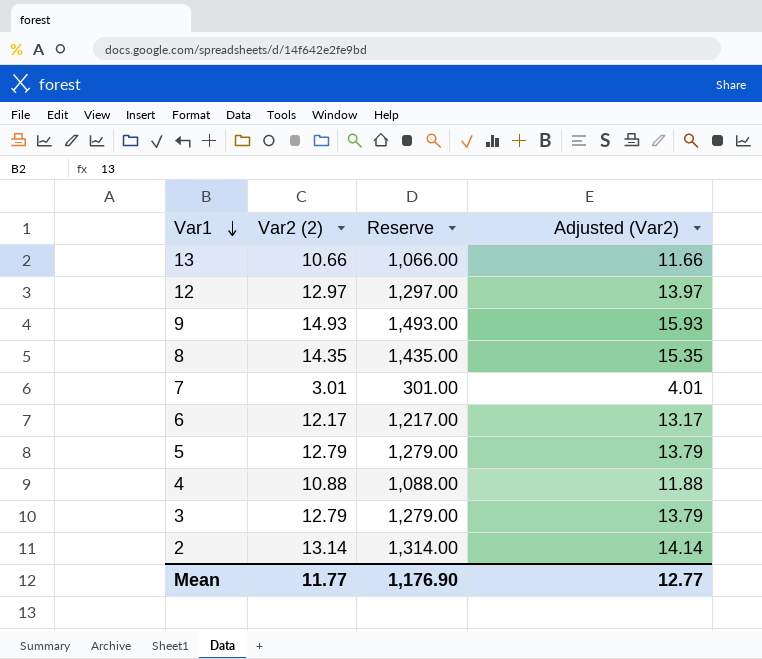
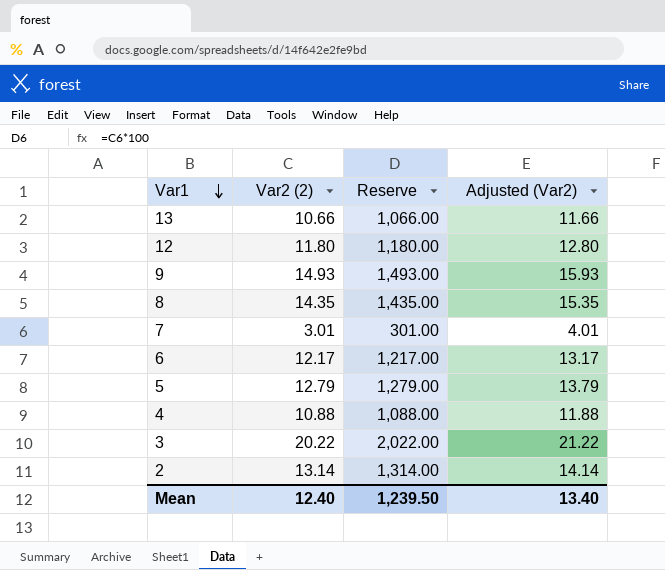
12 | Var2 (2): 12.97 -> 11.80
12 | Reserve: 1,297.00 -> 1,180.00
12 | Adjusted (Var2): 13.97 -> 12.80
3 | Var2 (2): 12.79 -> 20.22
3 | Reserve: 1,279.00 -> 2,022.00
3 | Adjusted (Var2): 13.79 -> 21.22
Mean | Var2 (2): 11.77 -> 12.40
Mean | Reserve: 1,176.90 -> 1,239.50
Mean | Adjusted (Var2): 12.77 -> 13.40

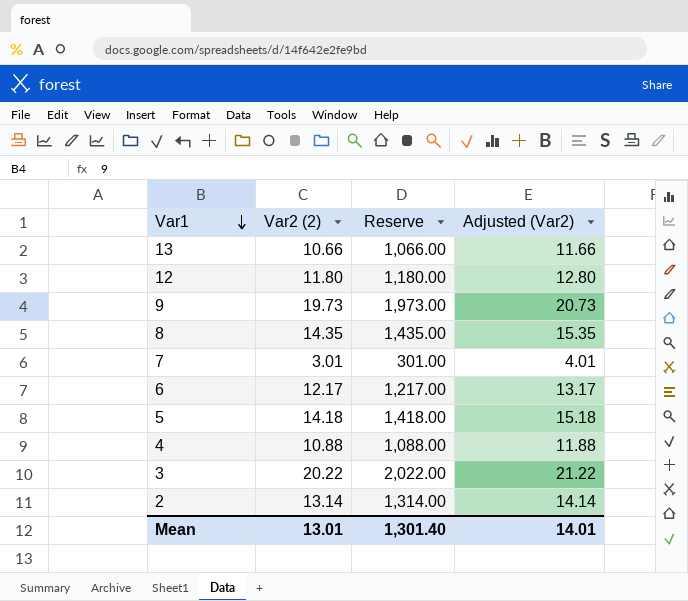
9 | Var2 (2): 14.93 -> 19.73
9 | Reserve: 1,493.00 -> 1,973.00
9 | Adjusted (Var2): 15.93 -> 20.73
5 | Var2 (2): 12.79 -> 14.18
5 | Reserve: 1,279.00 -> 1,418.00
5 | Adjusted (Var2): 13.79 -> 15.18
Mean | Var2 (2): 12.40 -> 13.01
Mean | Reserve: 1,239.50 -> 1,301.40
Mean | Adjusted (Var2): 13.40 -> 14.01

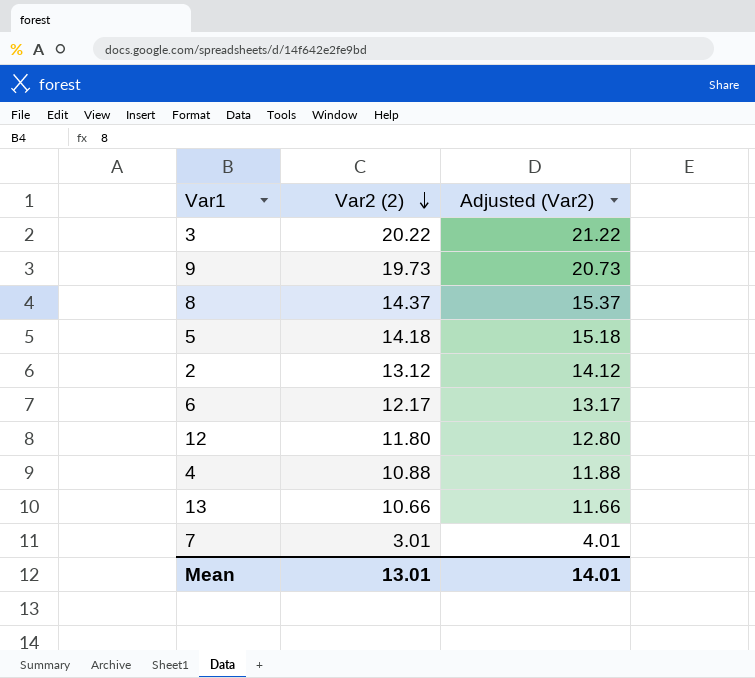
row order: Var1 descending -> Var2 (2) descending
column Reserve | formula: [Var2 (2)] * 100 -> none
8 | Var2 (2): 14.35 -> 14.37
8 | Adjusted (Var2): 15.35 -> 15.37
2 | Var2 (2): 13.14 -> 13.12
2 | Adjusted (Var2): 14.14 -> 14.12

